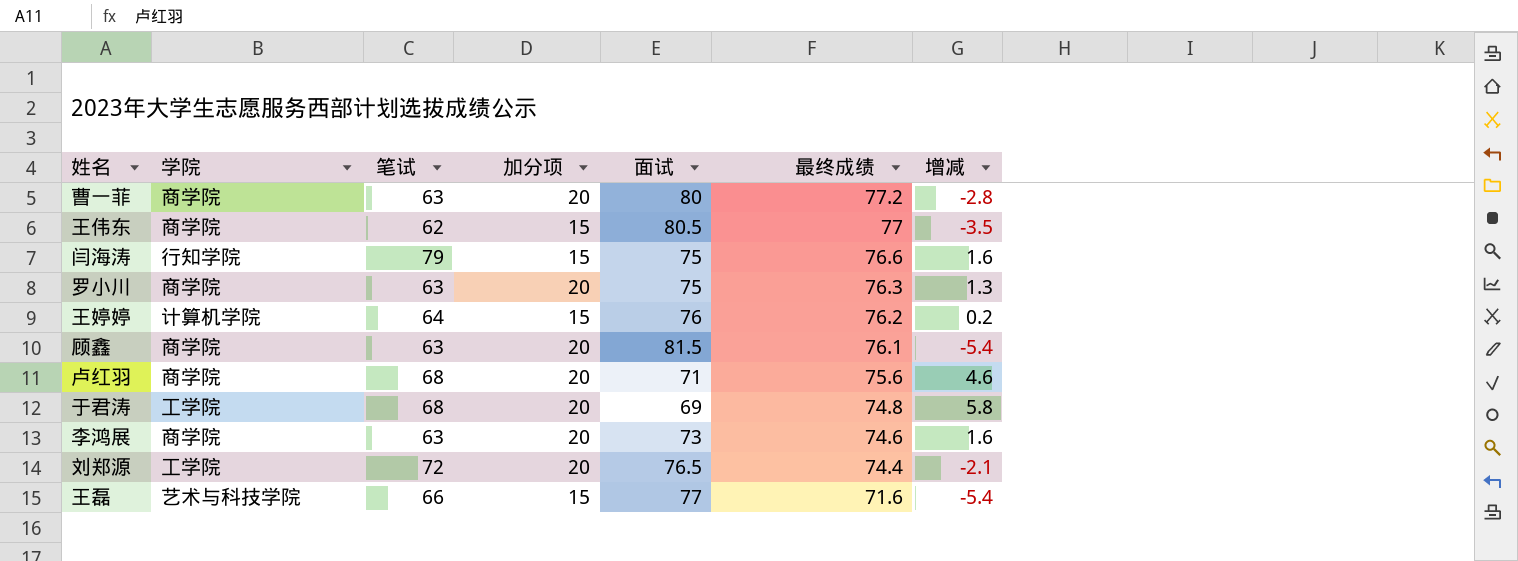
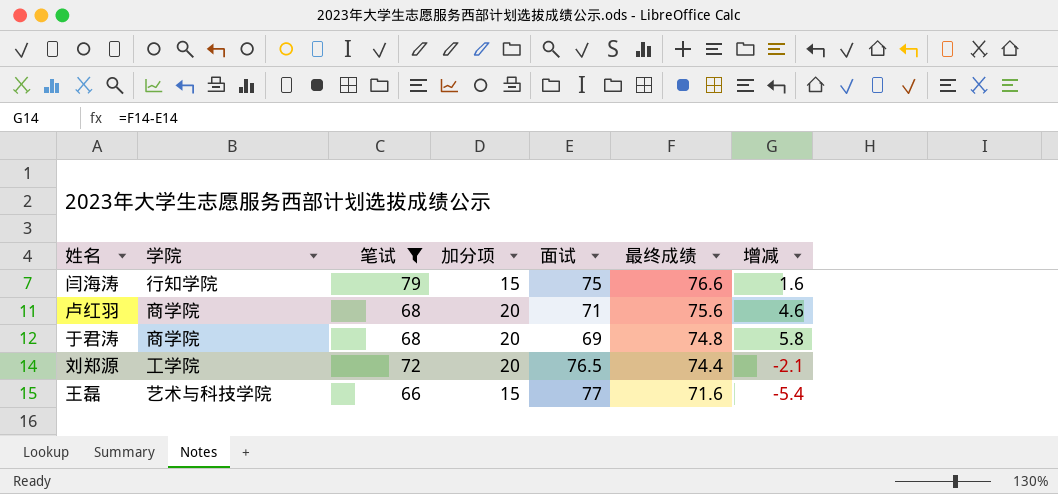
filter: none -> 笔试 >= 66
于君涛 | 学院: 工学院 -> 商学院

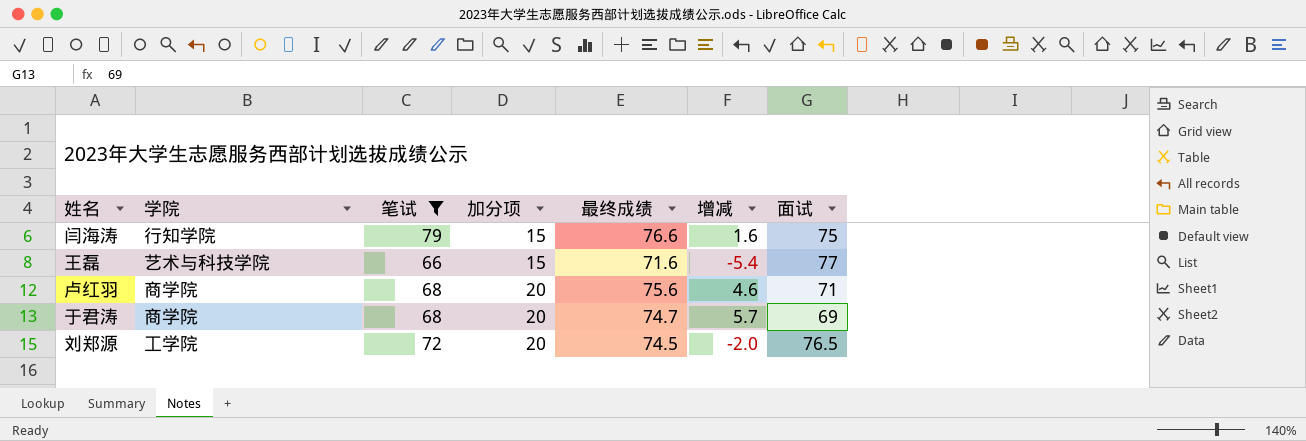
row order: 最终成绩 descending -> 加分项 ascending
column 面试 | position: 5 -> 7
于君涛 | 最终成绩: 74.8 -> 74.7
于君涛 | 增减: 5.8 -> 5.7
刘郑源 | 最终成绩: 74.4 -> 74.5
刘郑源 | 增减: -2.1 -> -2.0

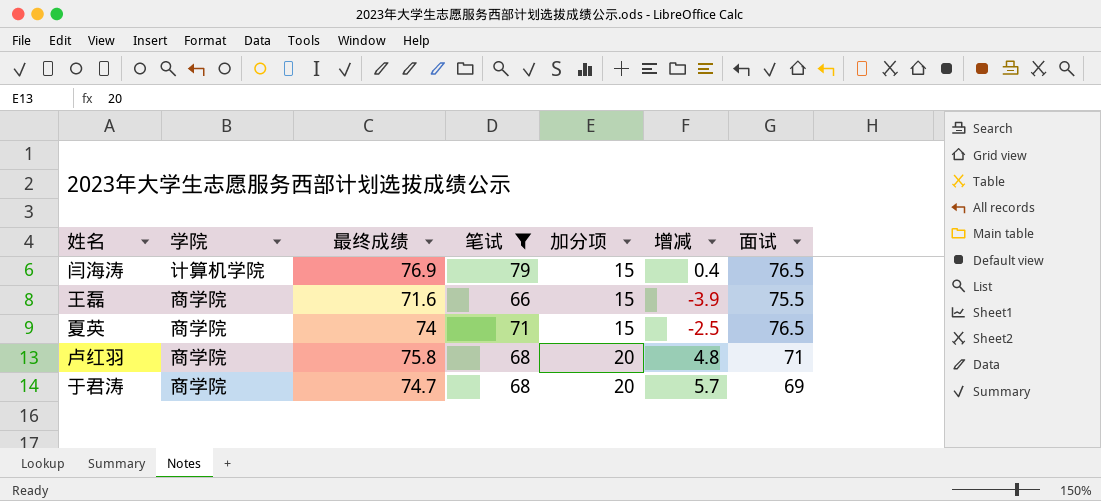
column 最终成绩 | position: 5 -> 3
row 刘郑源: 工学院 | 72 | 20 | 74.5 | -2.0 | 76.5 -> none
闫海涛 | 学院: 行知学院 -> 计算机学院
闫海涛 | 最终成绩: 76.6 -> 76.9
闫海涛 | 增减: 1.6 -> 0.4
闫海涛 | 面试: 75 -> 76.5
王磊 | 学院: 艺术与科技学院 -> 商学院
王磊 | 增减: -5.4 -> -3.9
王磊 | 面试: 77 -> 75.5
row 夏英: none -> 商学院 | 74 | 71 | 15 | -2.5 | 76.5
卢红羽 | 最终成绩: 75.6 -> 75.8
卢红羽 | 增减: 4.6 -> 4.8

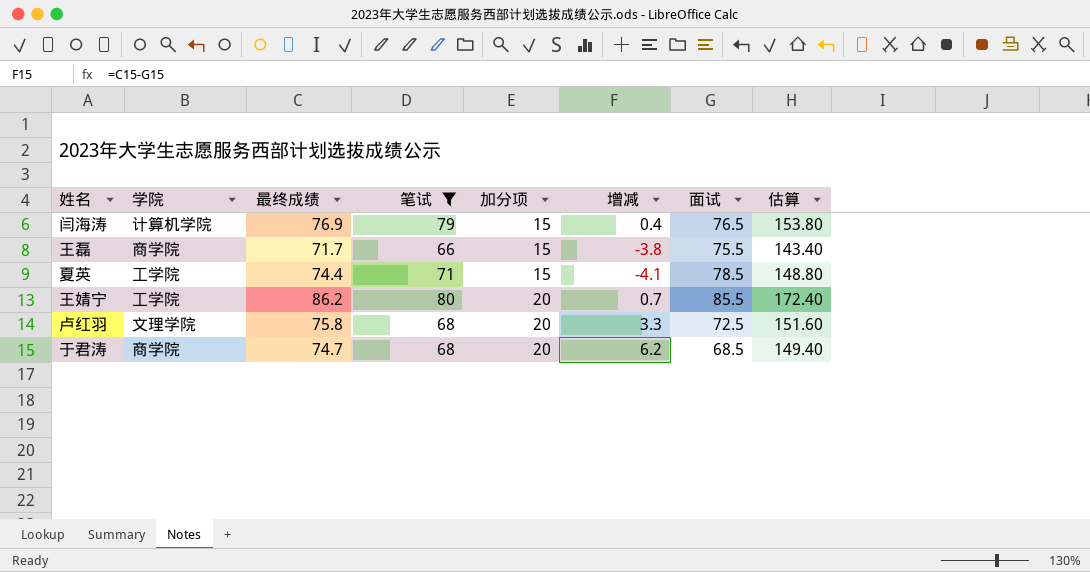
column 估算 | formula: none -> [最终成绩] * 2
王磊 | 最终成绩: 71.6 -> 71.7
王磊 | 增减: -3.9 -> -3.8
夏英 | 学院: 商学院 -> 工学院
夏英 | 最终成绩: 74 -> 74.4
夏英 | 增减: -2.5 -> -4.1
夏英 | 面试: 76.5 -> 78.5
row 王婧宁: none -> 工学院 | 86.2 | 80 | 20 | 0.7 | 85.5 | 172.40
卢红羽 | 学院: 商学院 -> 文理学院
卢红羽 | 增减: 4.8 -> 3.3
卢红羽 | 面试: 71 -> 72.5
于君涛 | 增减: 5.7 -> 6.2
于君涛 | 面试: 69 -> 68.5

